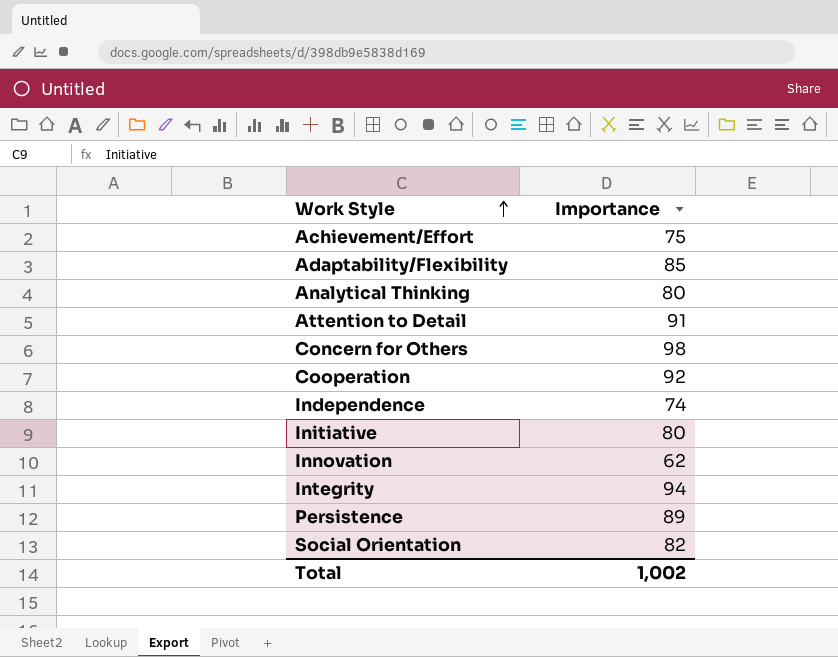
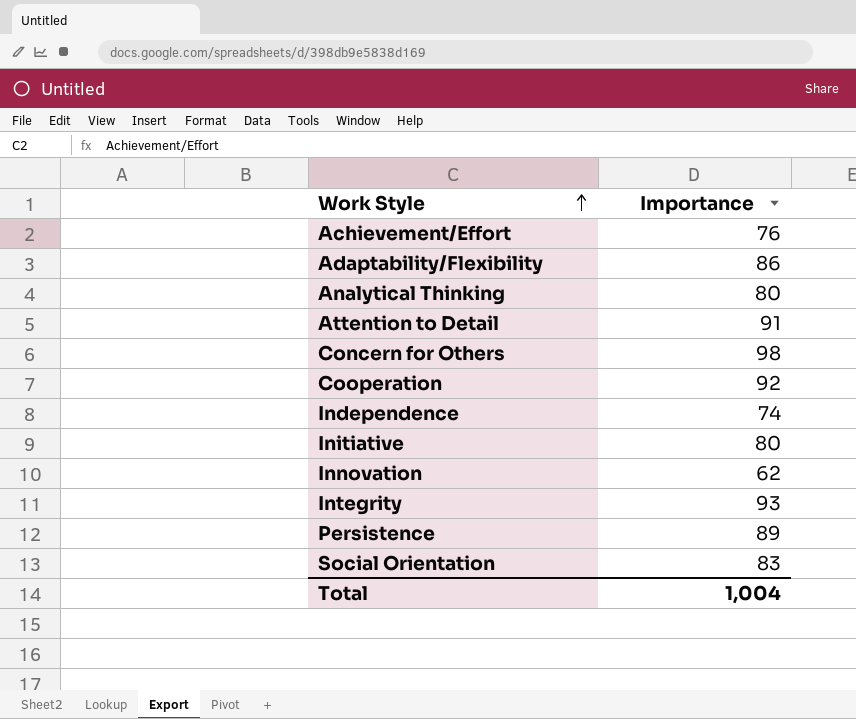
Achievement/Effort | Importance: 75 -> 76
Adaptability/Flexibility | Importance: 85 -> 86
Integrity | Importance: 94 -> 93
Social Orientation | Importance: 82 -> 83
Total | Importance: 1,002 -> 1,004

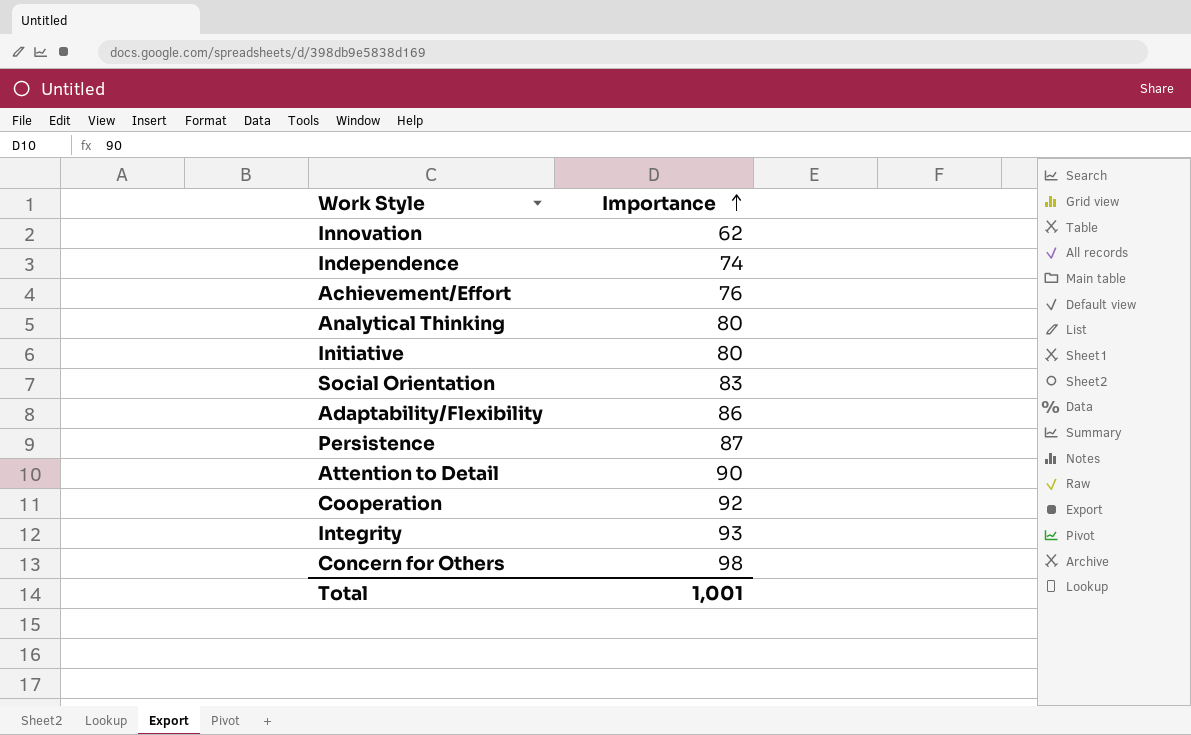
row order: Work Style ascending -> Importance ascending
Persistence | Importance: 89 -> 87
Attention to Detail | Importance: 91 -> 90
Total | Importance: 1,004 -> 1,001

